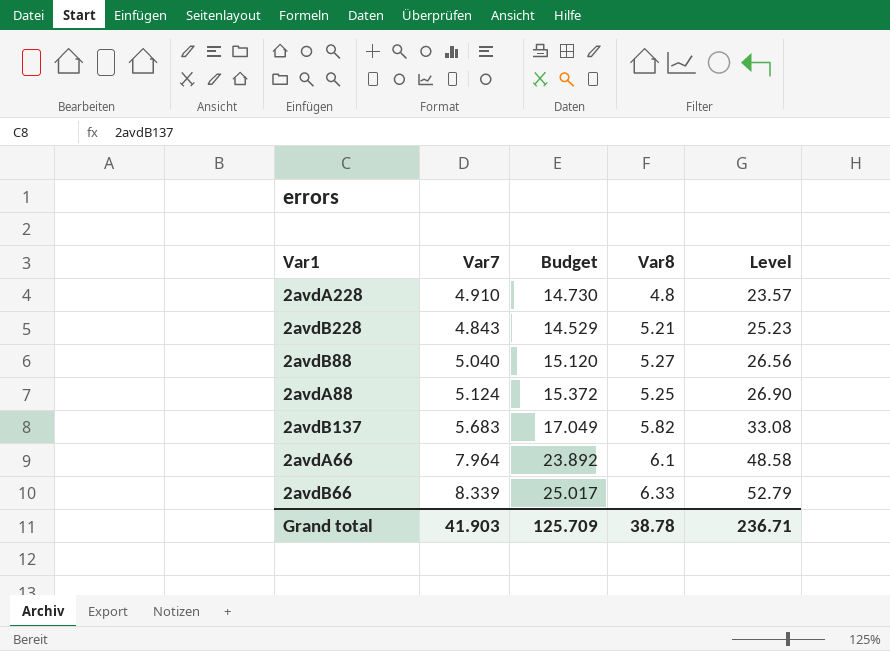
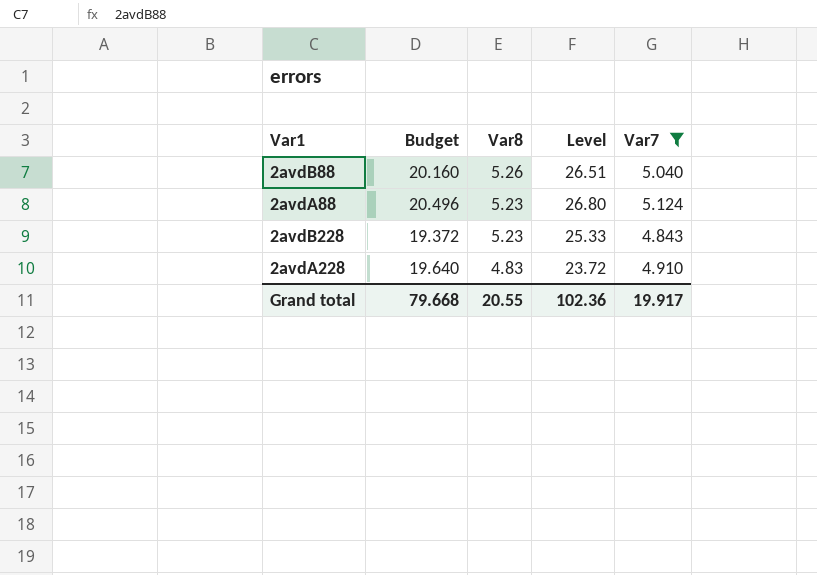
filter: none -> Var7 <= 5.124
row order: Level ascending -> Var8 descending
column Budget | formula: [Var7] * 3 -> [Var7] * 4
column Var7 | position: 2 -> 5
2avdB88 | Var8: 5.27 -> 5.26
2avdB88 | Level: 26.56 -> 26.51
2avdA88 | Var8: 5.25 -> 5.23
2avdA88 | Level: 26.90 -> 26.80
2avdB228 | Var8: 5.21 -> 5.23
2avdB228 | Level: 25.23 -> 25.33
2avdA228 | Var8: 4.8 -> 4.83
2avdA228 | Level: 23.57 -> 23.72
Grand total | Budget: 125.709 -> 79.668
Grand total | Var8: 38.78 -> 20.55
Grand total | Level: 236.71 -> 102.36
Grand total | Var7: 41.903 -> 19.917

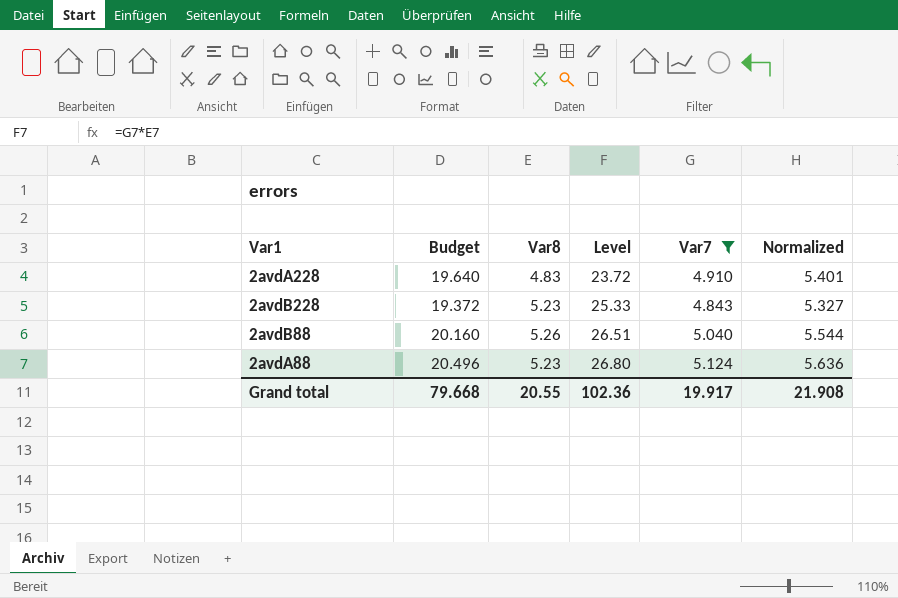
row order: Var8 descending -> Level ascending
column Normalized | formula: none -> [Var7] * 1.1

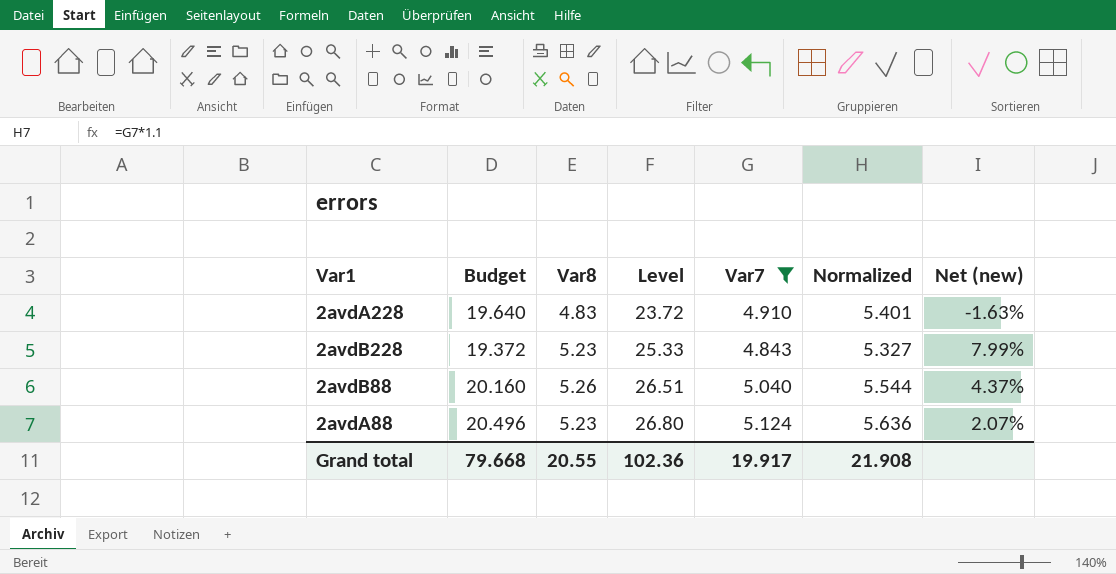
column Net (new) | formula: none -> ([Var8] - [Var7]) / [Var7]

